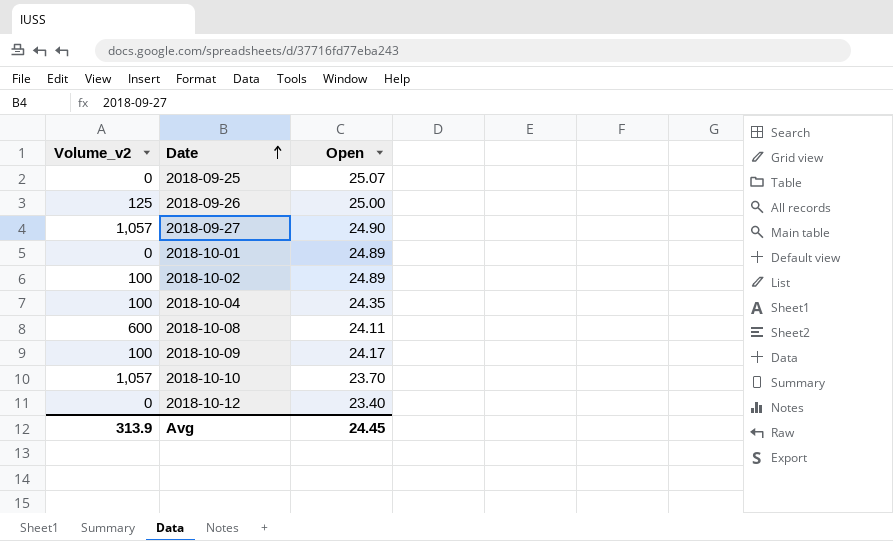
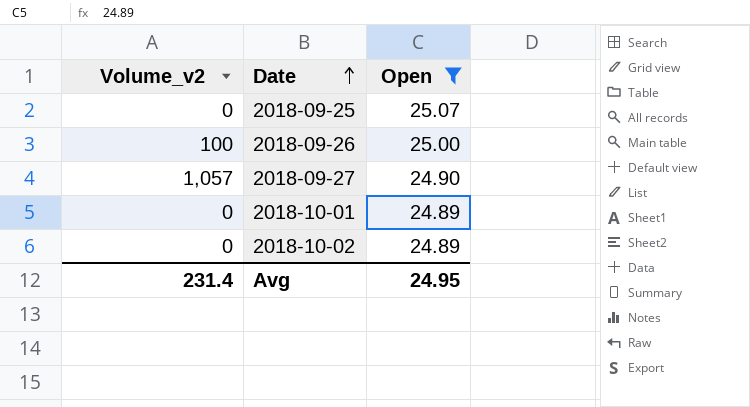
filter: none -> Open >= 24.89
2018-09-26 | Volume_v2: 125 -> 100
2018-10-02 | Volume_v2: 100 -> 0
Avg | Volume_v2: 313.9 -> 231.4
Avg | Open: 24.45 -> 24.95

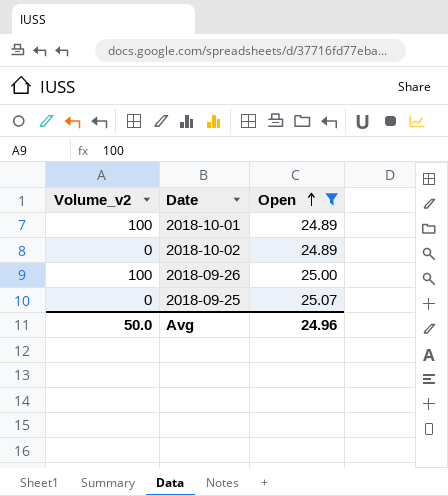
row order: Date ascending -> Open ascending
row 2018-09-27: 1,057 | 24.90 -> none
2018-10-01 | Volume_v2: 0 -> 100
Avg | Volume_v2: 231.4 -> 50.0
Avg | Open: 24.95 -> 24.96

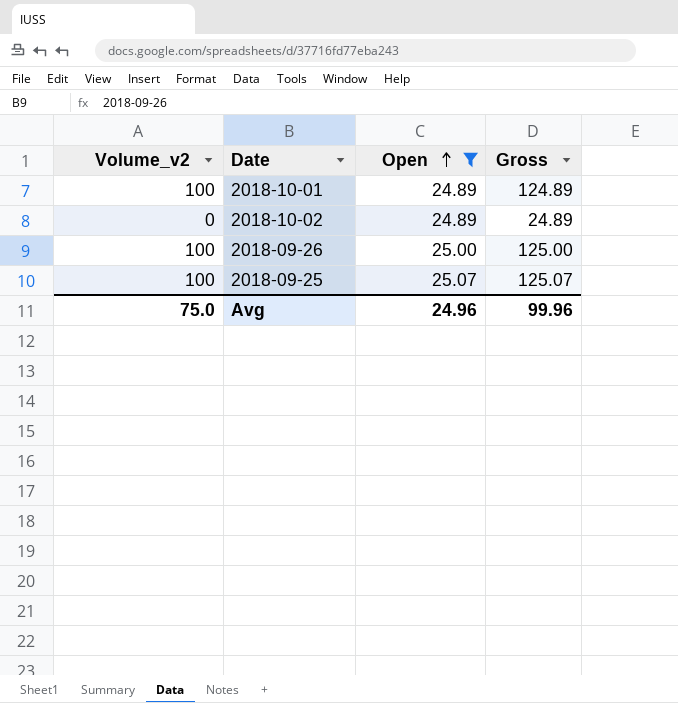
column Gross | formula: none -> [Volume_v2] + [Open]
2018-09-25 | Volume_v2: 0 -> 100
Avg | Volume_v2: 50.0 -> 75.0

